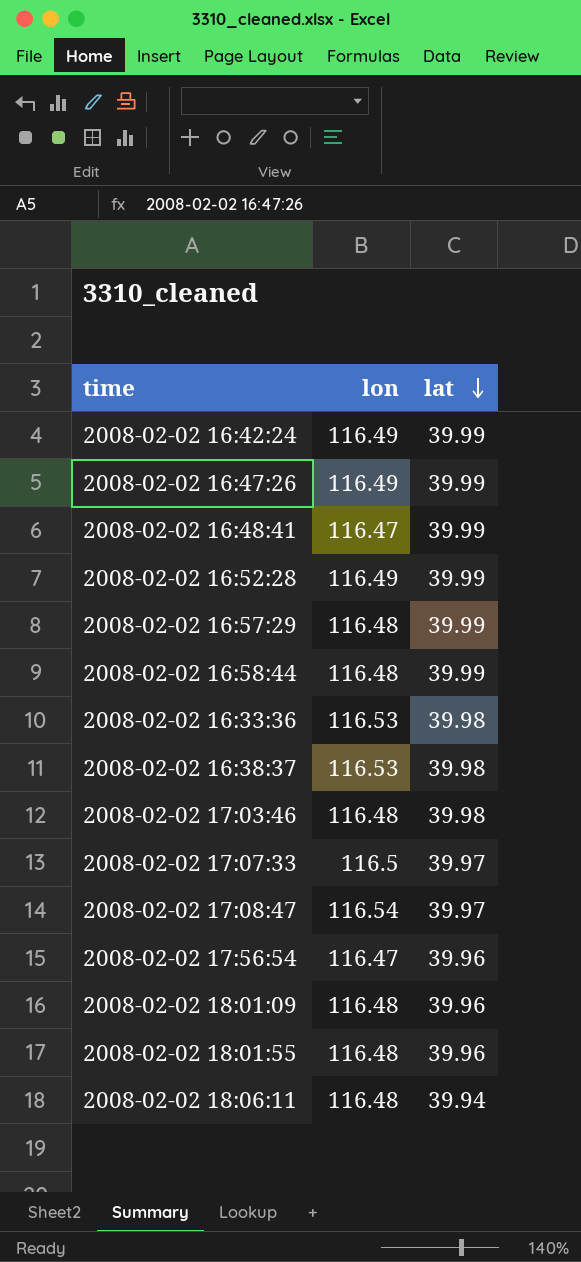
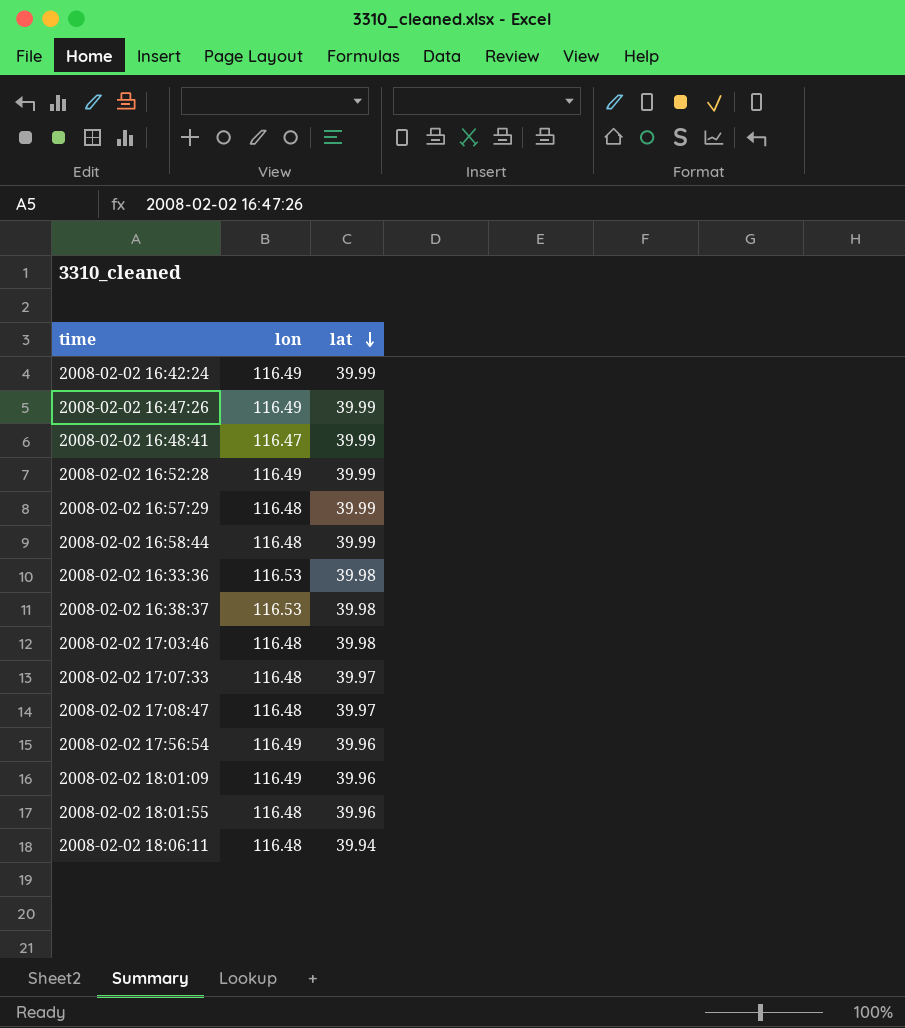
2008-02-02 17:07:33 | lon: 116.5 -> 116.48
2008-02-02 17:08:47 | lon: 116.54 -> 116.48
2008-02-02 17:56:54 | lon: 116.47 -> 116.49
2008-02-02 18:01:09 | lon: 116.48 -> 116.49

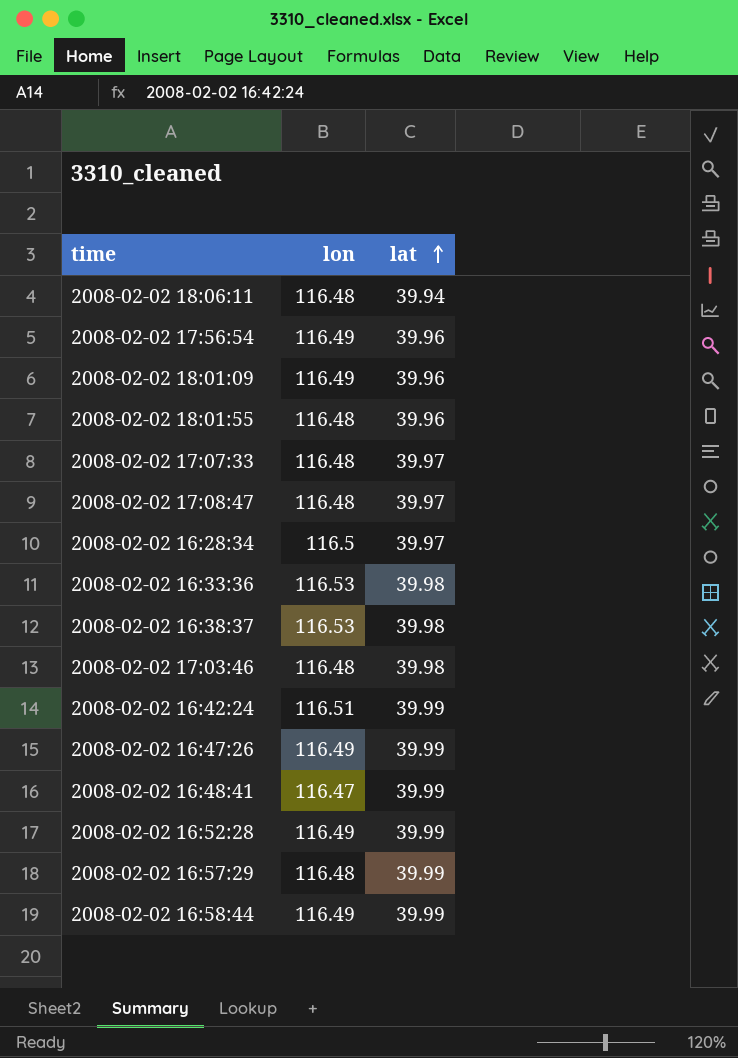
row order: lat descending -> lat ascending
row 2008-02-02 16:28:34: none -> 116.5 | 39.97
2008-02-02 16:42:24 | lon: 116.49 -> 116.51
2008-02-02 16:58:44 | lon: 116.48 -> 116.49

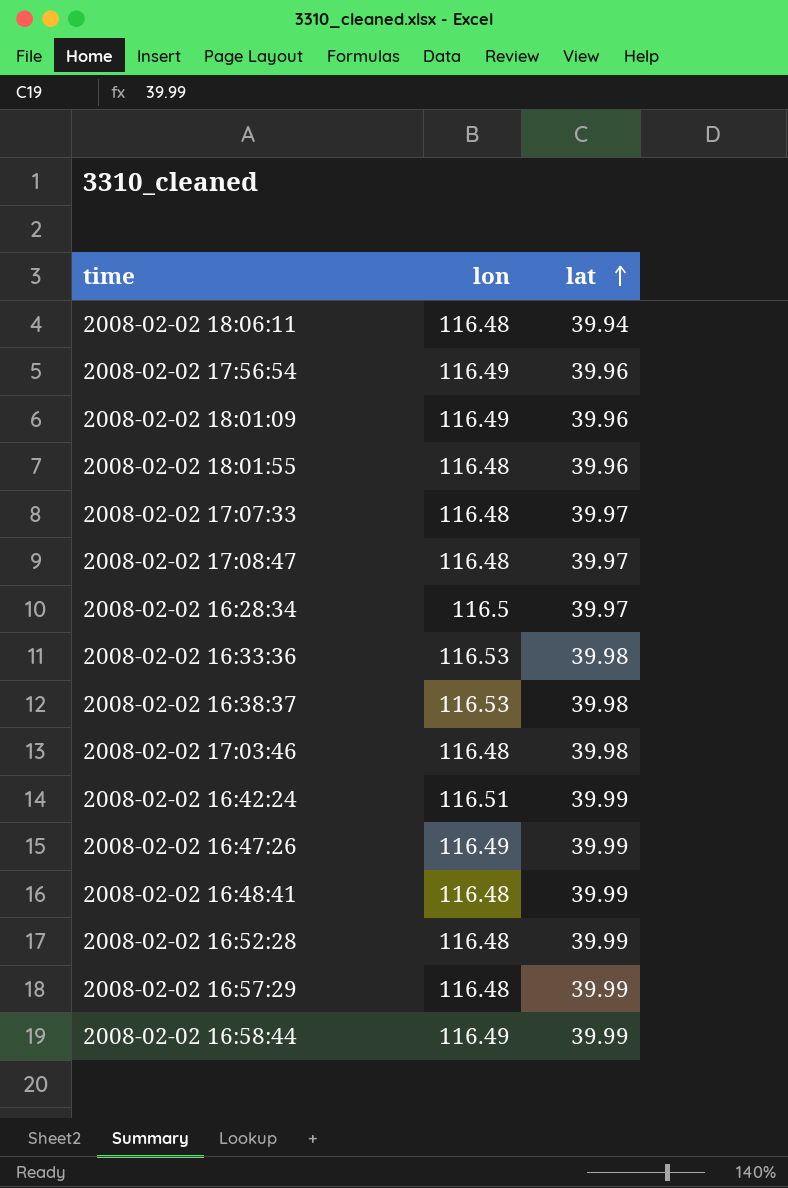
2008-02-02 16:48:41 | lon: 116.47 -> 116.48
2008-02-02 16:52:28 | lon: 116.49 -> 116.48

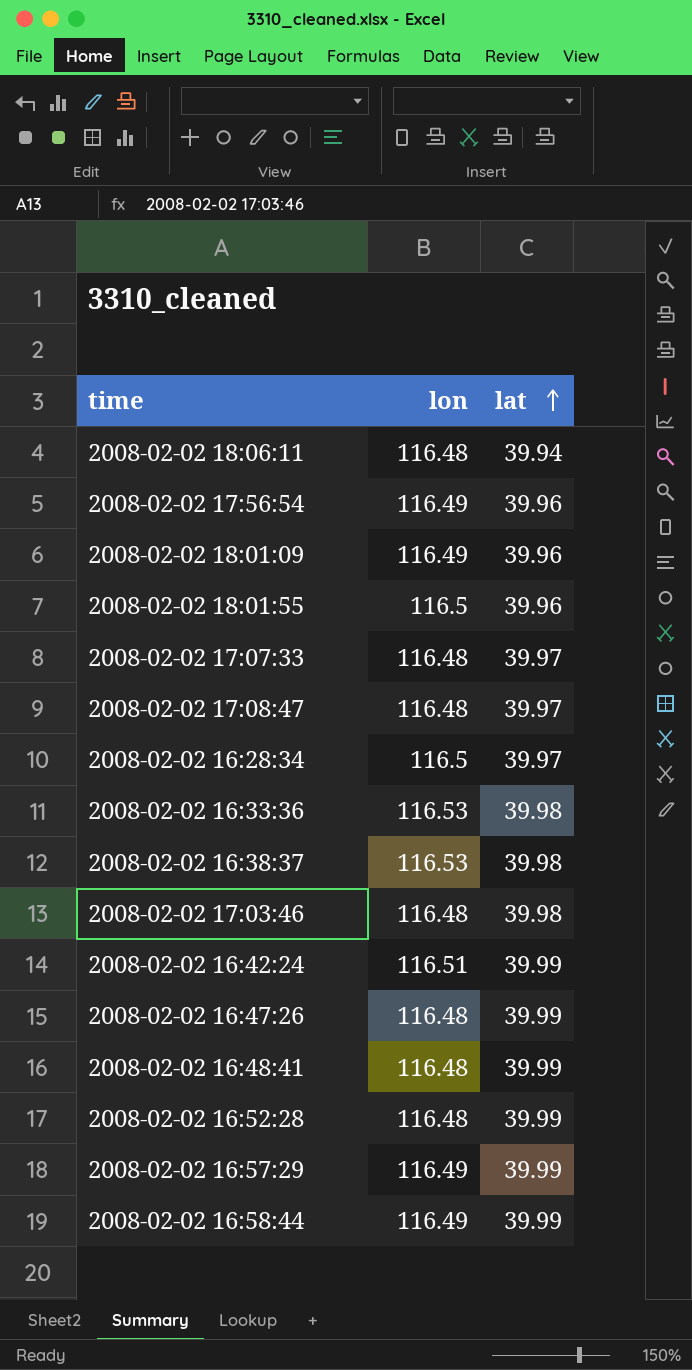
2008-02-02 18:01:55 | lon: 116.48 -> 116.5
2008-02-02 16:47:26 | lon: 116.49 -> 116.48
2008-02-02 16:57:29 | lon: 116.48 -> 116.49

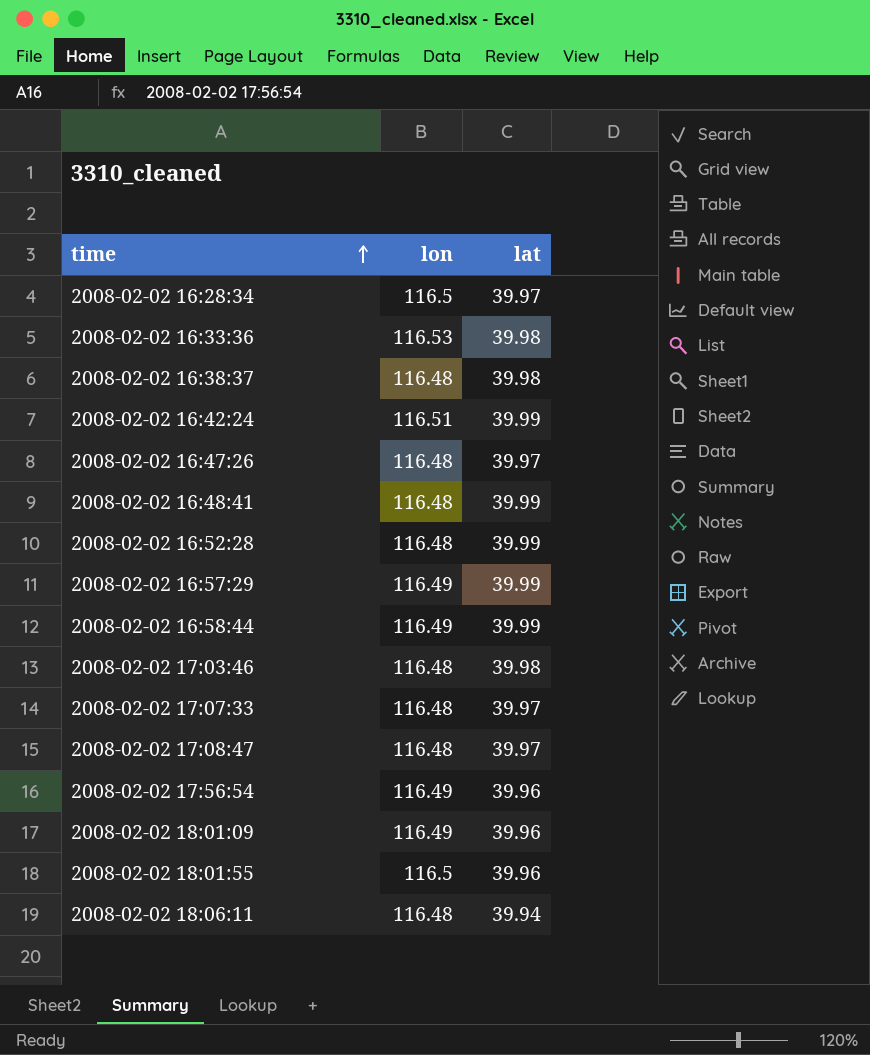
row order: lat ascending -> time ascending
2008-02-02 16:38:37 | lon: 116.53 -> 116.48
2008-02-02 16:47:26 | lat: 39.99 -> 39.97

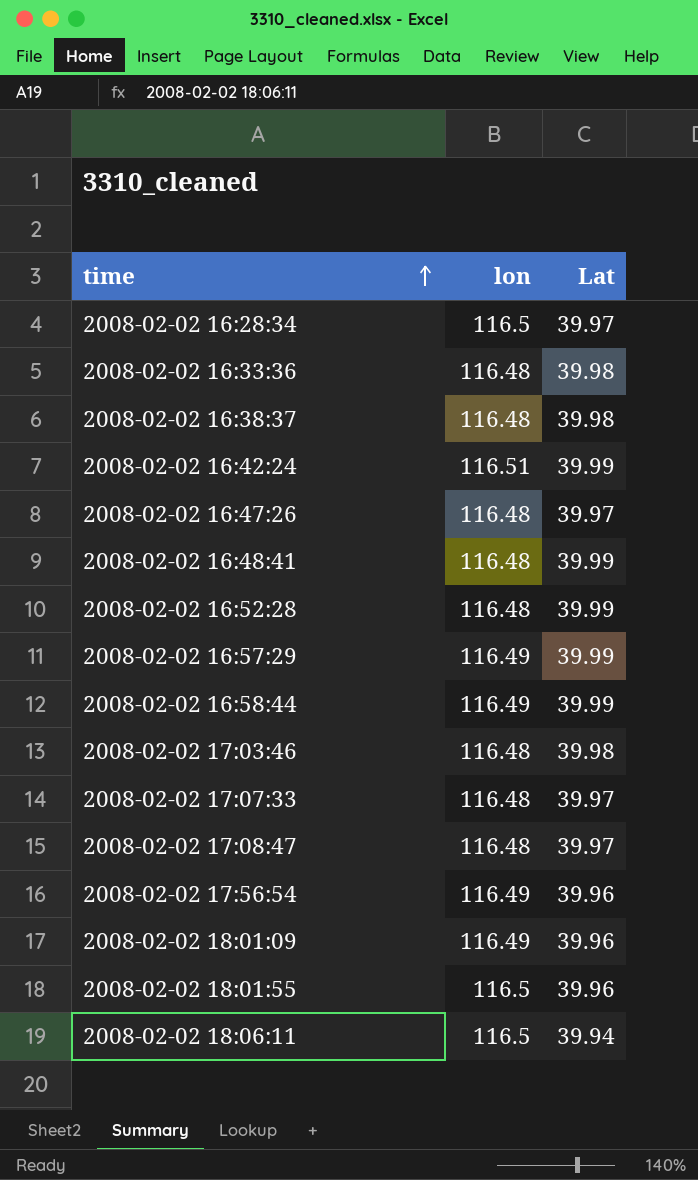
column name: lat -> Lat
2008-02-02 16:33:36 | lon: 116.53 -> 116.48
2008-02-02 18:06:11 | lon: 116.48 -> 116.5

